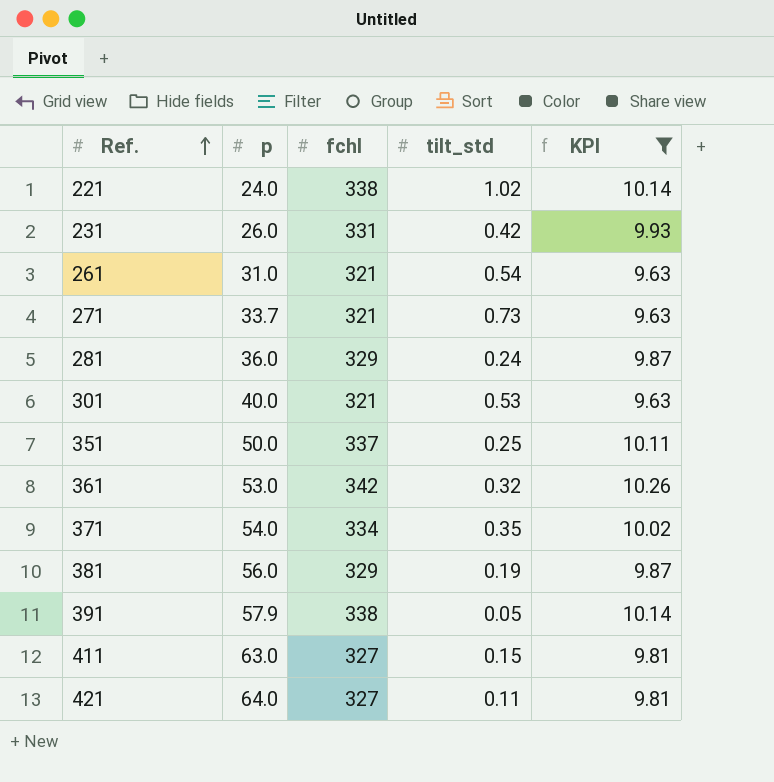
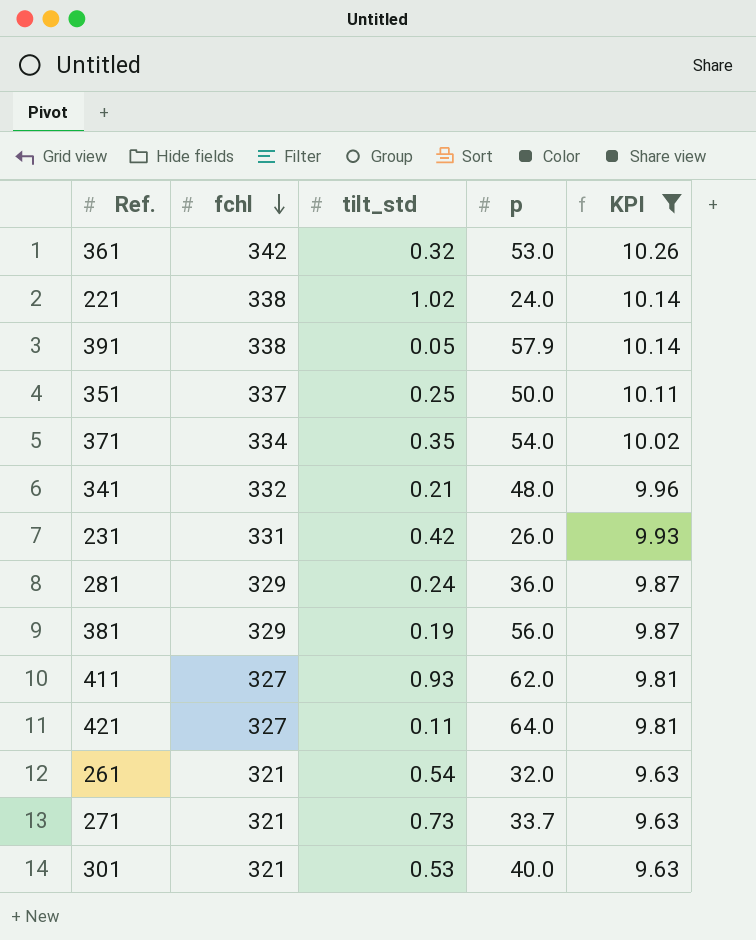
row order: Ref. ascending -> fchl descending
column p | position: 2 -> 4
row 341: none -> 332 | 0.21 | 48.0 | 9.96
411 | tilt_std: 0.15 -> 0.93
411 | p: 63.0 -> 62.0
261 | p: 31.0 -> 32.0

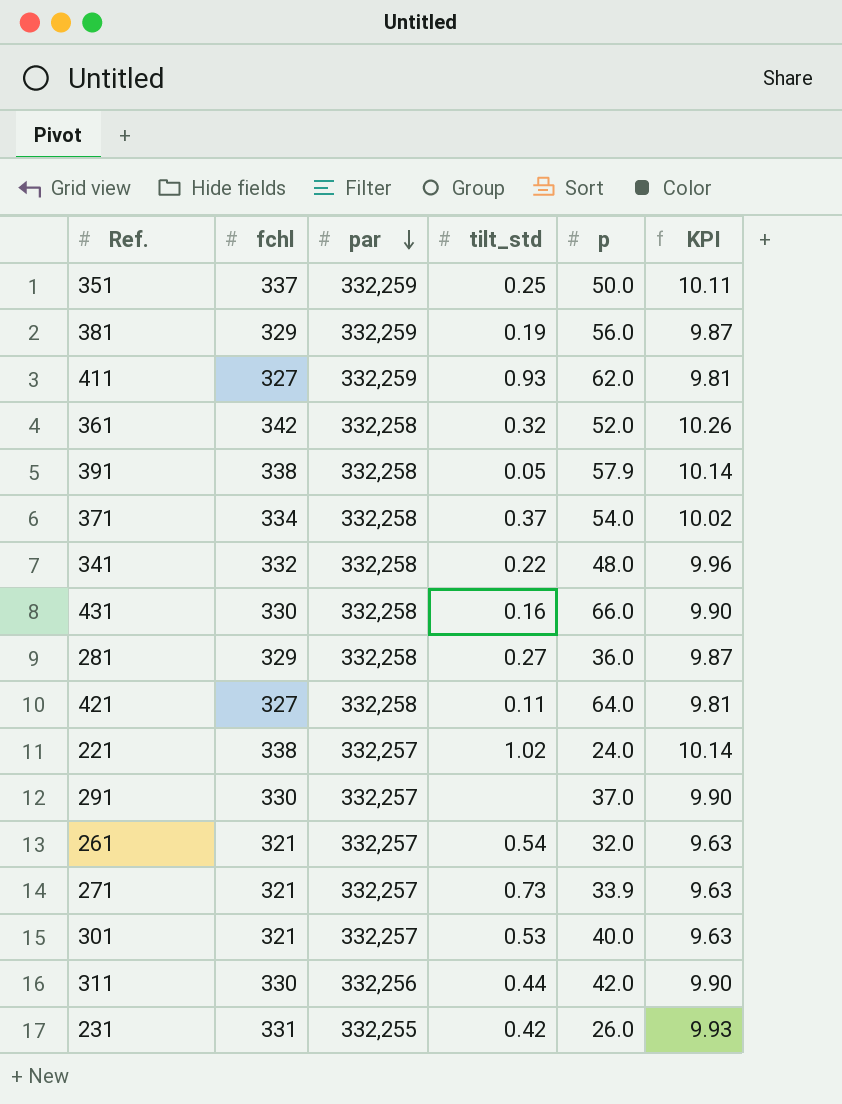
filter: KPI != 9.90 -> none
row order: fchl descending -> par descending
column par | position: none -> 3
361 | p: 53.0 -> 52.0
371 | tilt_std: 0.35 -> 0.37
341 | tilt_std: 0.21 -> 0.22
281 | tilt_std: 0.24 -> 0.27
271 | p: 33.7 -> 33.9

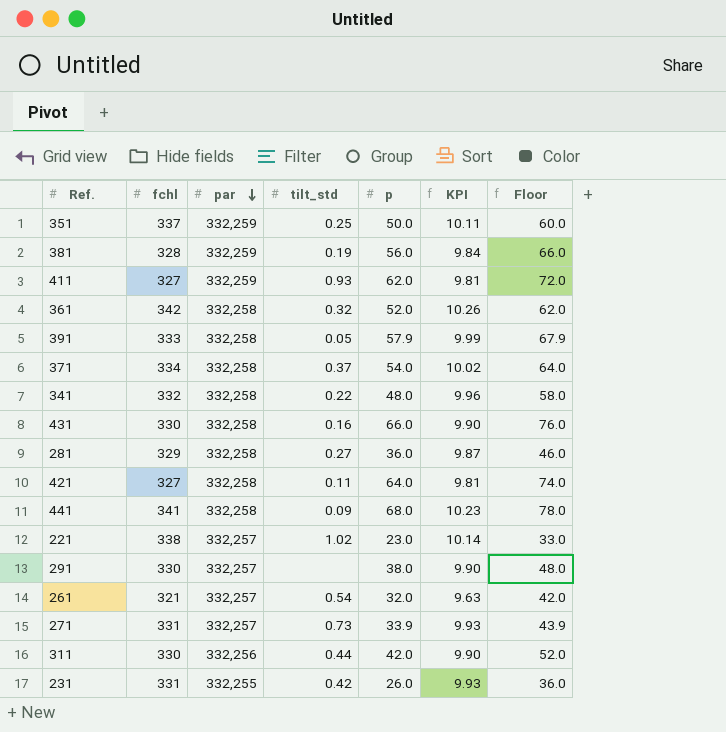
column Floor | formula: none -> [p] + 10
row 301: 321 | 332,257 | 0.53 | 40.0 | 9.63 -> none
381 | fchl: 329 -> 328
381 | KPI: 9.87 -> 9.84
391 | fchl: 338 -> 333
391 | KPI: 10.14 -> 9.99
row 441: none -> 341 | 332,258 | 0.09 | 68.0 | 10.23 | 78.0
221 | p: 24.0 -> 23.0
291 | p: 37.0 -> 38.0
271 | fchl: 321 -> 331
271 | KPI: 9.63 -> 9.93

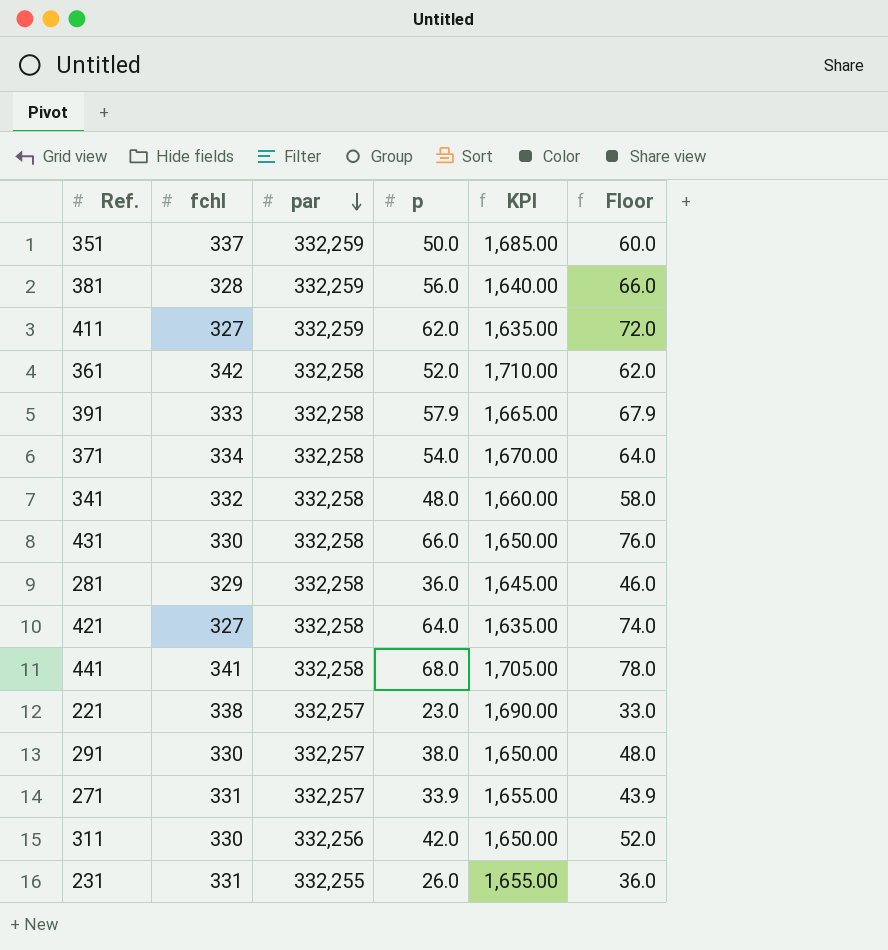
column tilt_std | position: 4 -> none
column KPI | formula: [fchl] * 0.03 -> [fchl] * 5
row 261: 321 | 332,257 | 0.54 | 32.0 | 9.63 | 42.0 -> none

